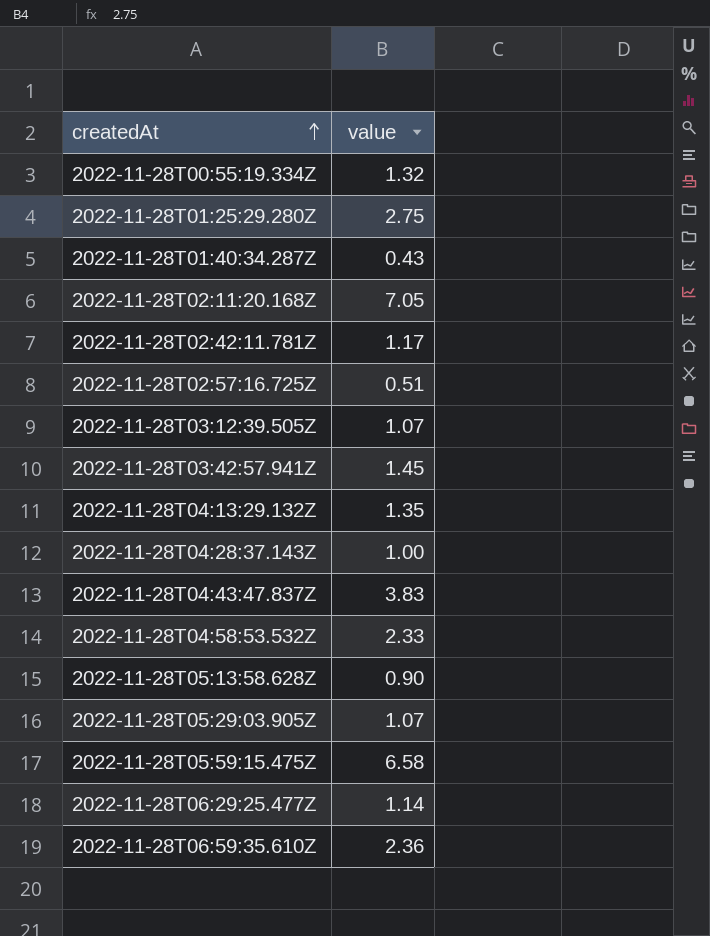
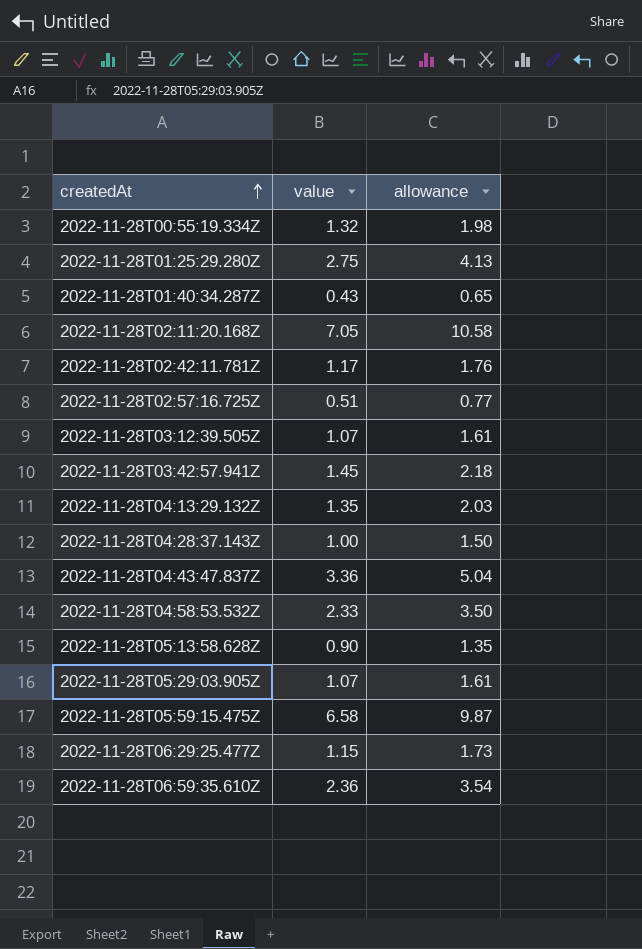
column allowance | formula: none -> [value] * 1.5
2022-11-28T04:43:47.837Z | value: 3.83 -> 3.36
2022-11-28T06:29:25.477Z | value: 1.14 -> 1.15

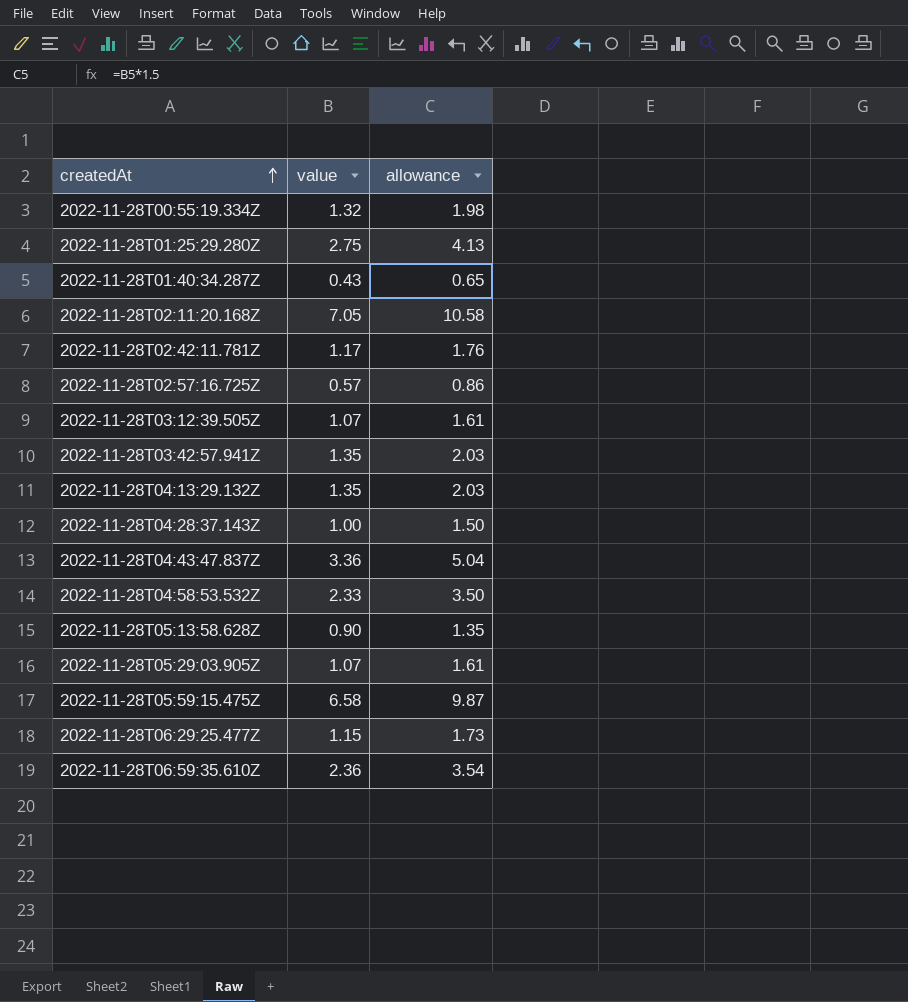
2022-11-28T02:57:16.725Z | value: 0.51 -> 0.57
2022-11-28T02:57:16.725Z | allowance: 0.77 -> 0.86
2022-11-28T03:42:57.941Z | value: 1.45 -> 1.35
2022-11-28T03:42:57.941Z | allowance: 2.18 -> 2.03

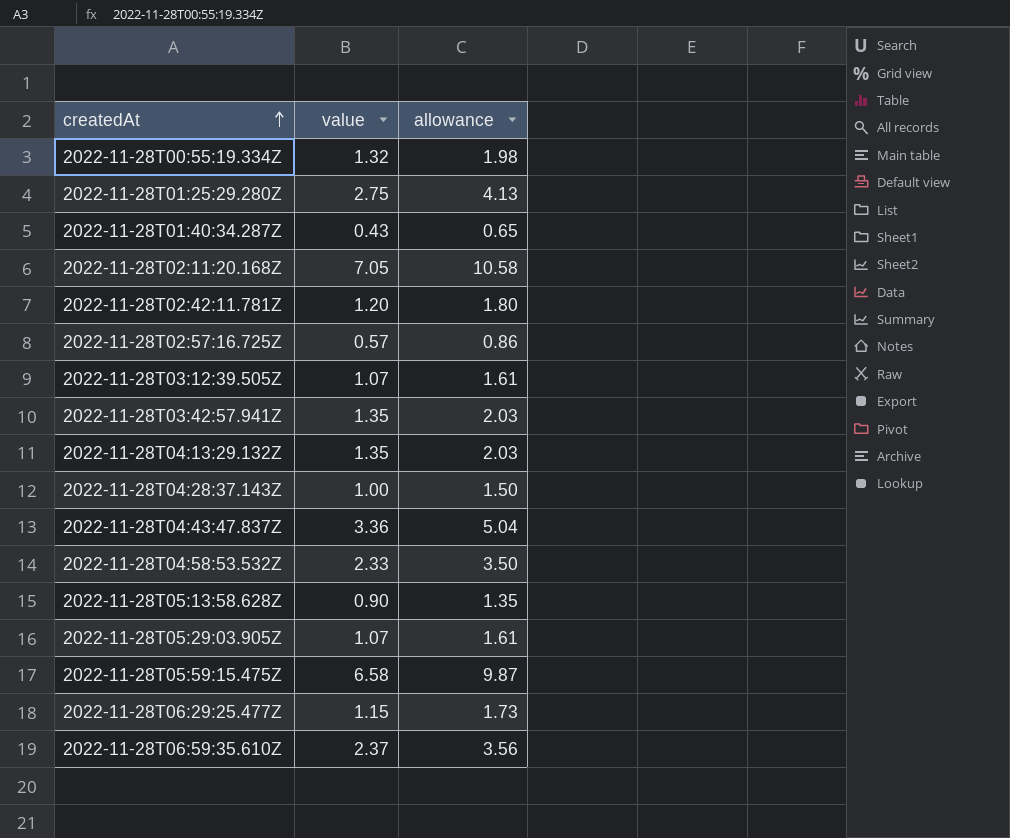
2022-11-28T02:42:11.781Z | value: 1.17 -> 1.20
2022-11-28T02:42:11.781Z | allowance: 1.76 -> 1.80
2022-11-28T06:59:35.610Z | value: 2.36 -> 2.37
2022-11-28T06:59:35.610Z | allowance: 3.54 -> 3.56

